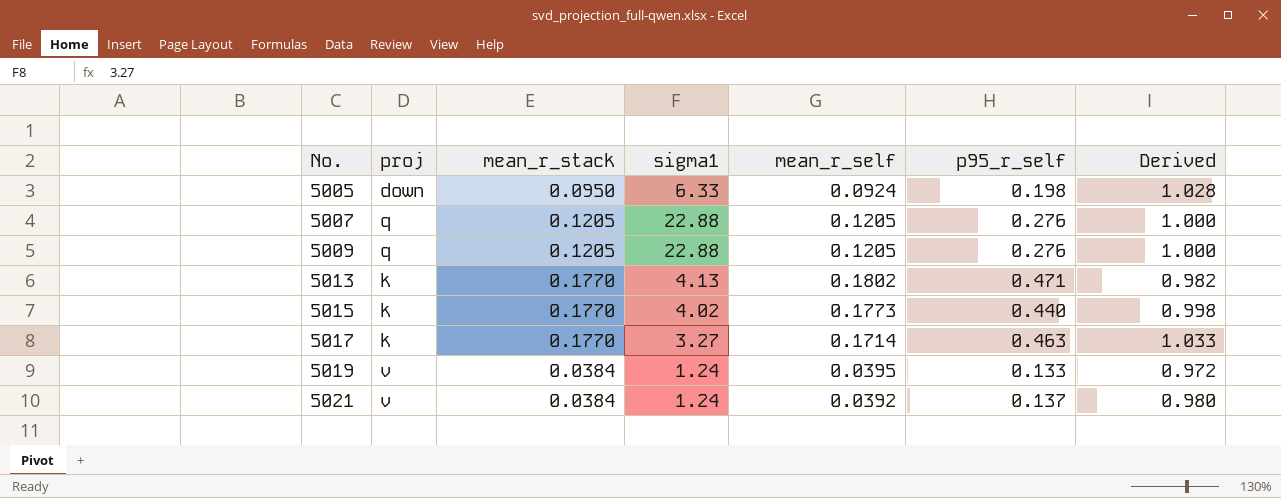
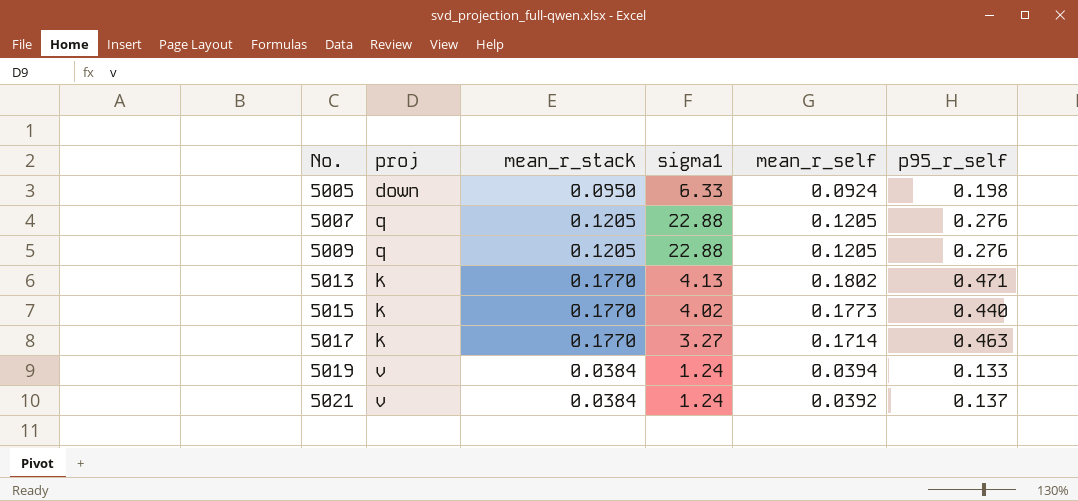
column Derived | formula: [mean_r_stack] / [mean_r_self] -> none
5019 | mean_r_self: 0.0395 -> 0.0394

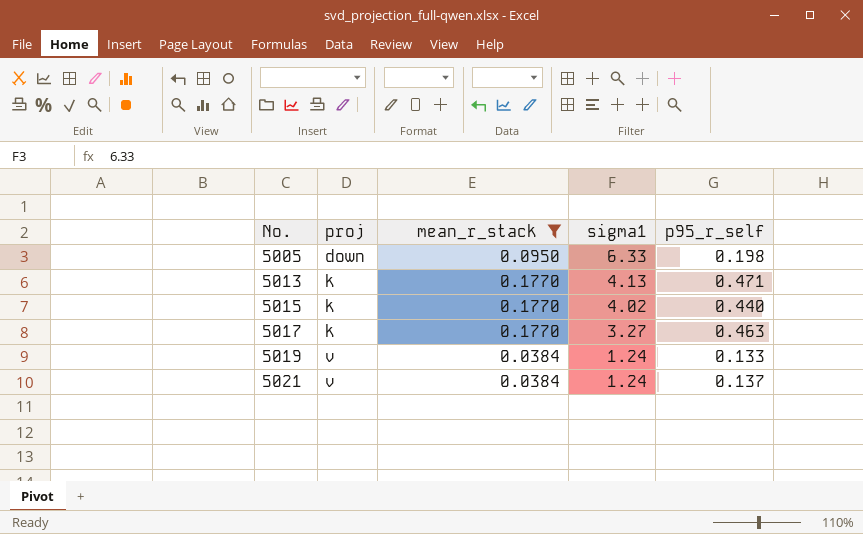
filter: none -> mean_r_stack != 0.1205
column mean_r_self | position: 5 -> none

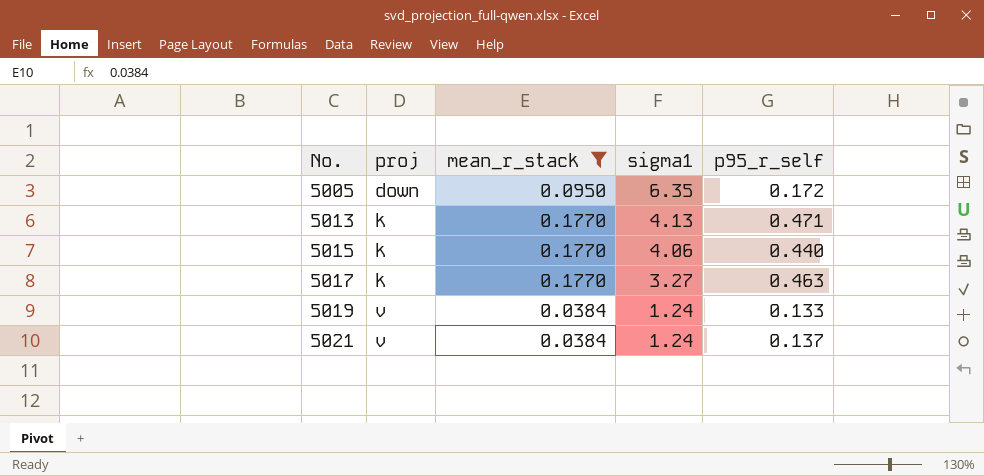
5005 | sigma1: 6.33 -> 6.35
5005 | p95_r_self: 0.198 -> 0.172
5015 | sigma1: 4.02 -> 4.06

